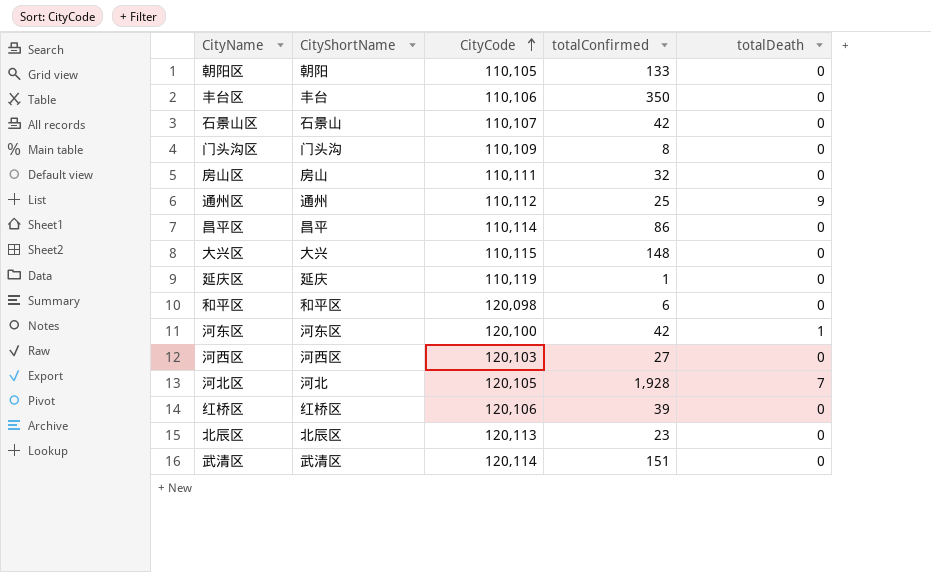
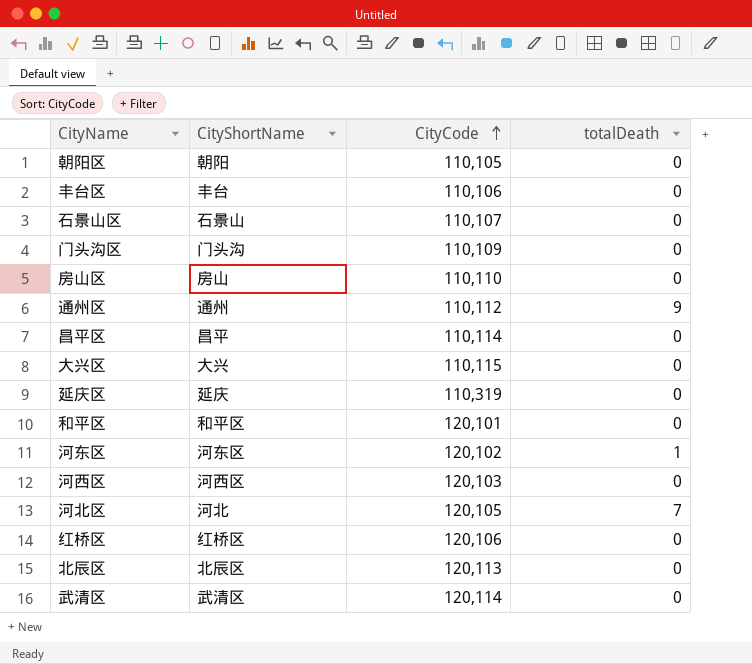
column totalConfirmed | position: 4 -> none
房山区 | CityCode: 110,111 -> 110,110
延庆区 | CityCode: 110,119 -> 110,319
和平区 | CityCode: 120,098 -> 120,101
河东区 | CityCode: 120,100 -> 120,102

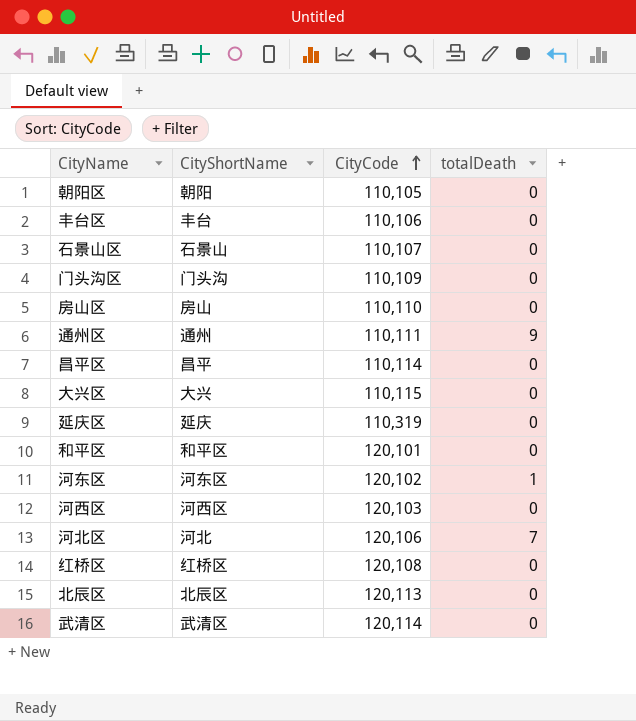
通州区 | CityCode: 110,112 -> 110,111
河北区 | CityCode: 120,105 -> 120,106
红桥区 | CityCode: 120,106 -> 120,108

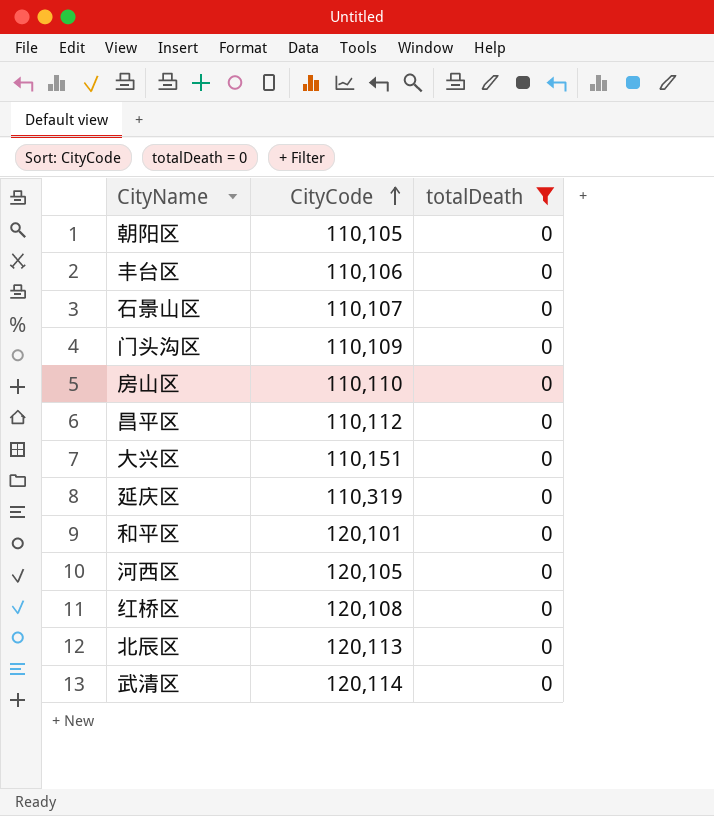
filter: none -> totalDeath = 0
column CityShortName | position: 2 -> none
昌平区 | CityCode: 110,114 -> 110,112
大兴区 | CityCode: 110,115 -> 110,151
河西区 | CityCode: 120,103 -> 120,105

